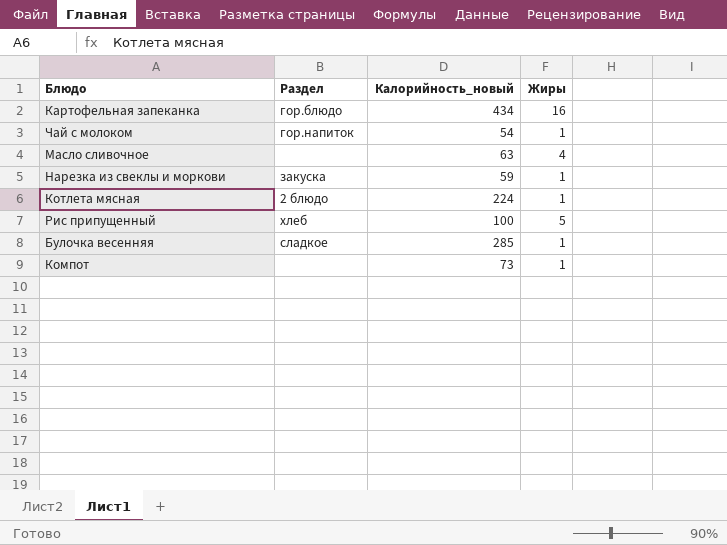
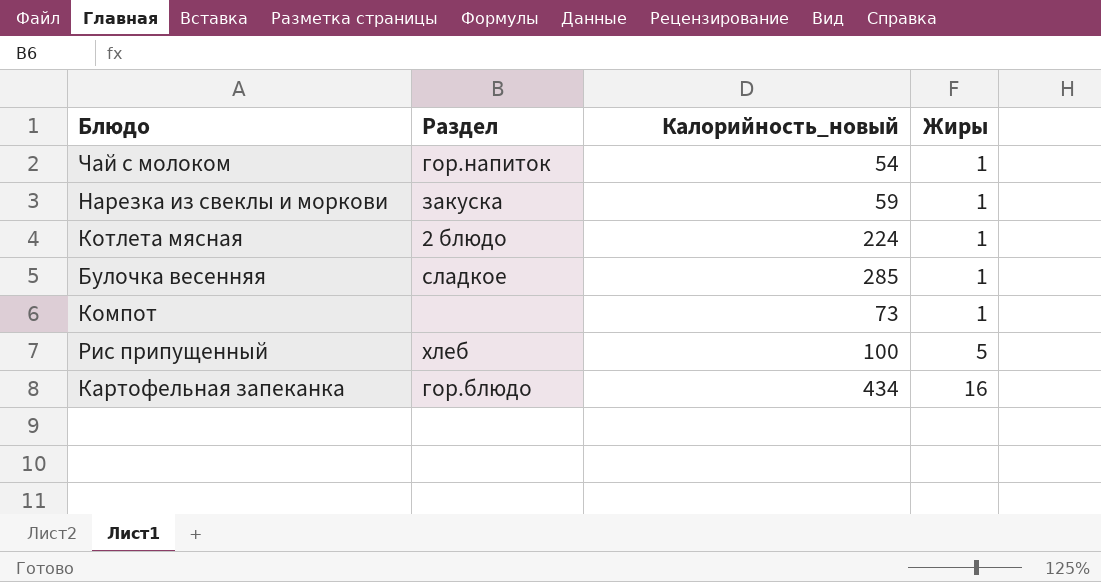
row order: none -> Жиры ascending
row Масло сливочное: none | 63 | 4 -> none

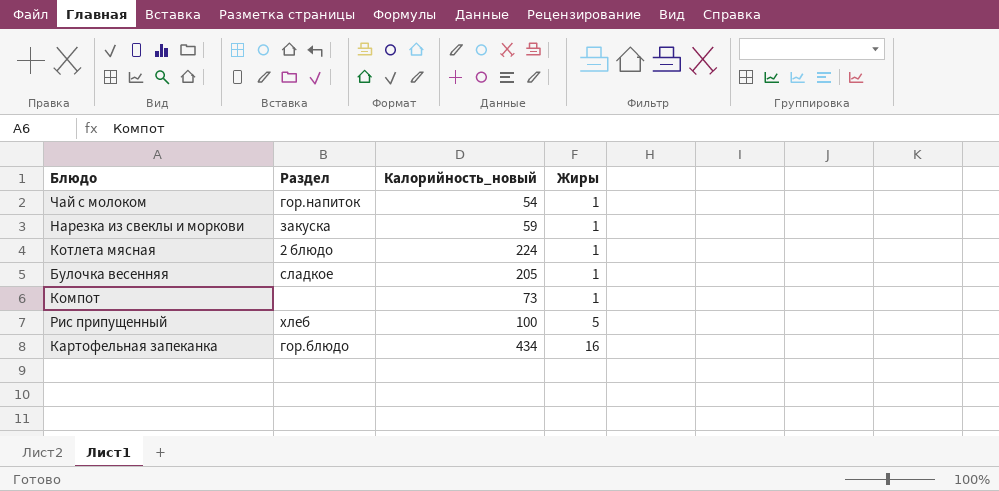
Булочка весенняя | Калорийность_новый: 285 -> 205

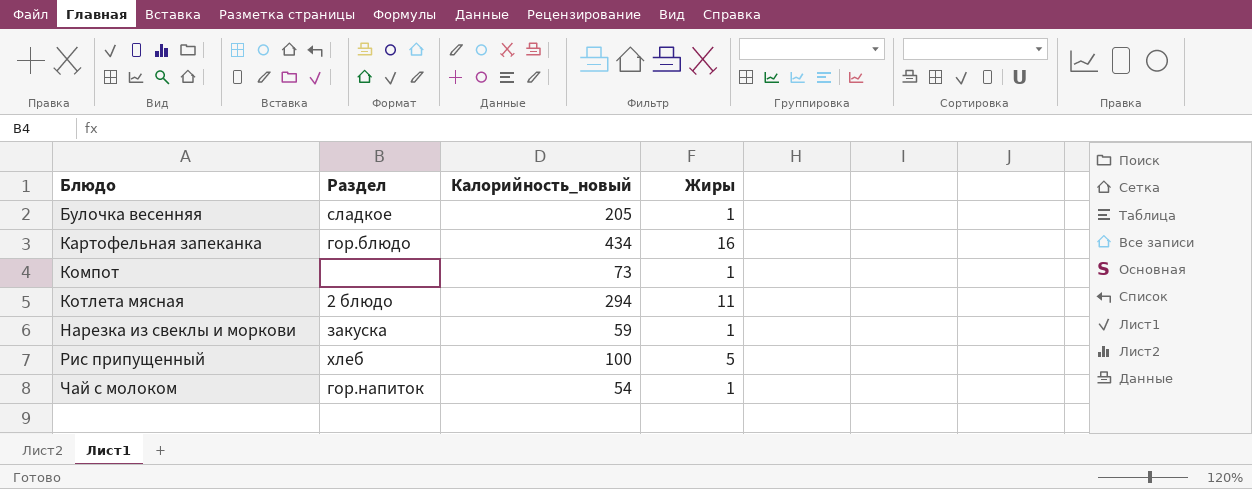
row order: Жиры ascending -> Блюдо ascending
Котлета мясная | Калорийность_новый: 224 -> 294
Котлета мясная | Жиры: 1 -> 11

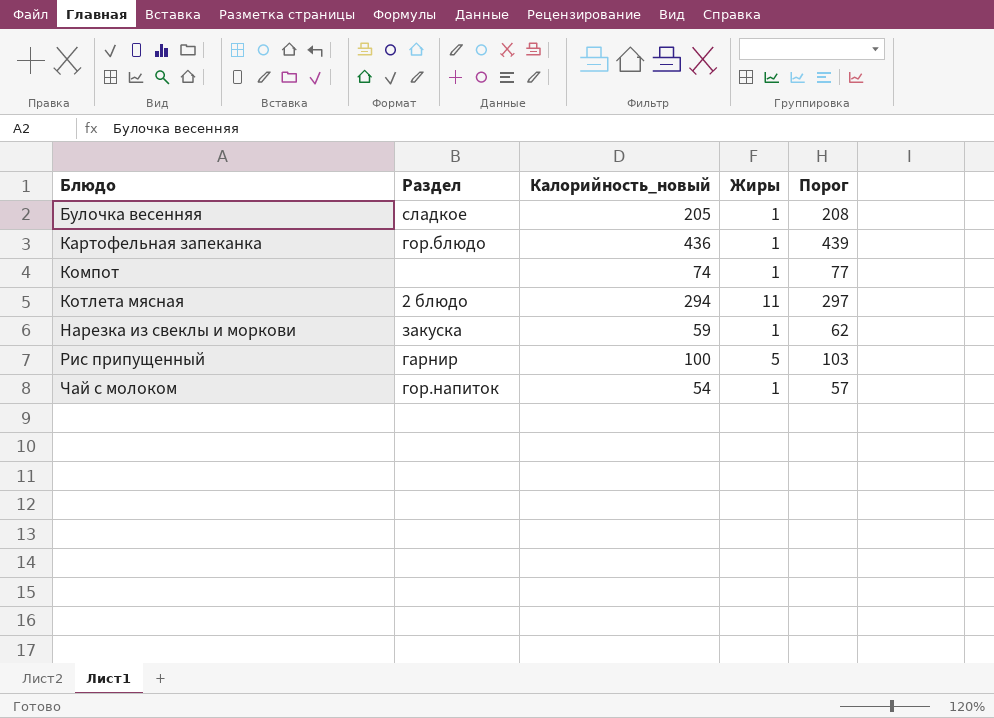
column Порог | formula: none -> [Калорийность_новый] + 3
Картофельная запеканка | Калорийность_новый: 434 -> 436
Картофельная запеканка | Жиры: 16 -> 1
Компот | Калорийность_новый: 73 -> 74
Рис припущенный | Раздел: хлеб -> гарнир

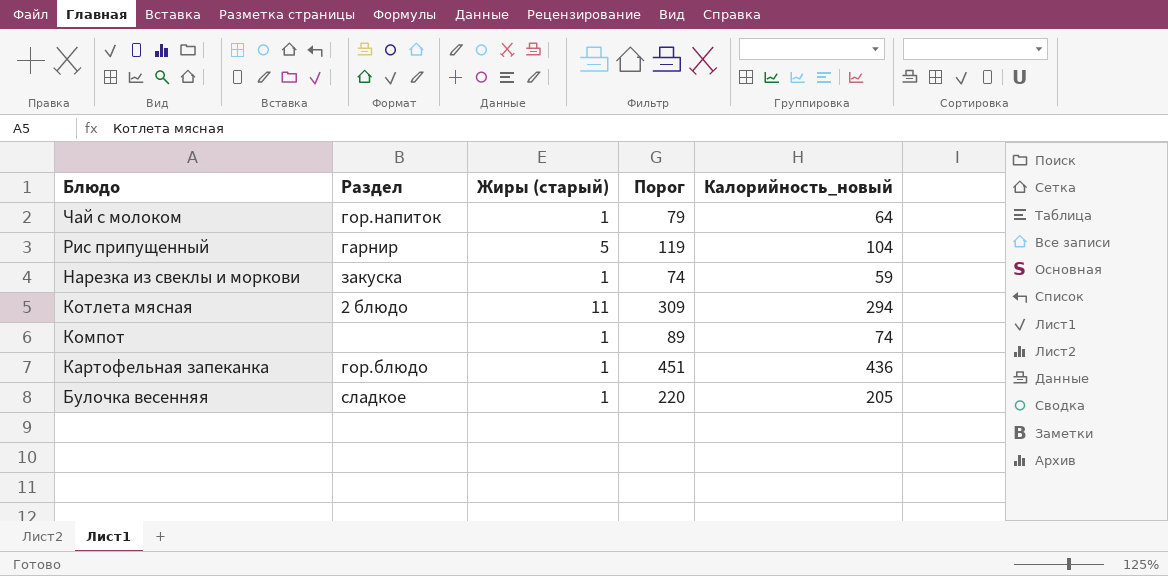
row order: Блюдо ascending -> Блюдо descending
column name: Жиры -> Жиры (старый)
column Порог | formula: [Калорийность_новый] + 3 -> [Калорийность_новый] + 15
column Калорийность_новый | position: 3 -> 5
Чай с молоком | Калорийность_новый: 54 -> 64
Рис припущенный | Калорийность_новый: 100 -> 104

